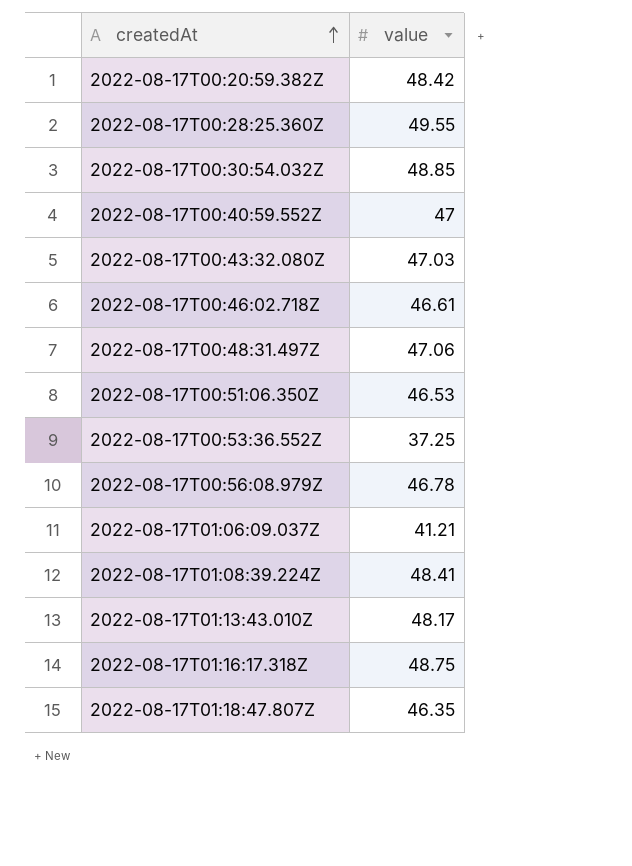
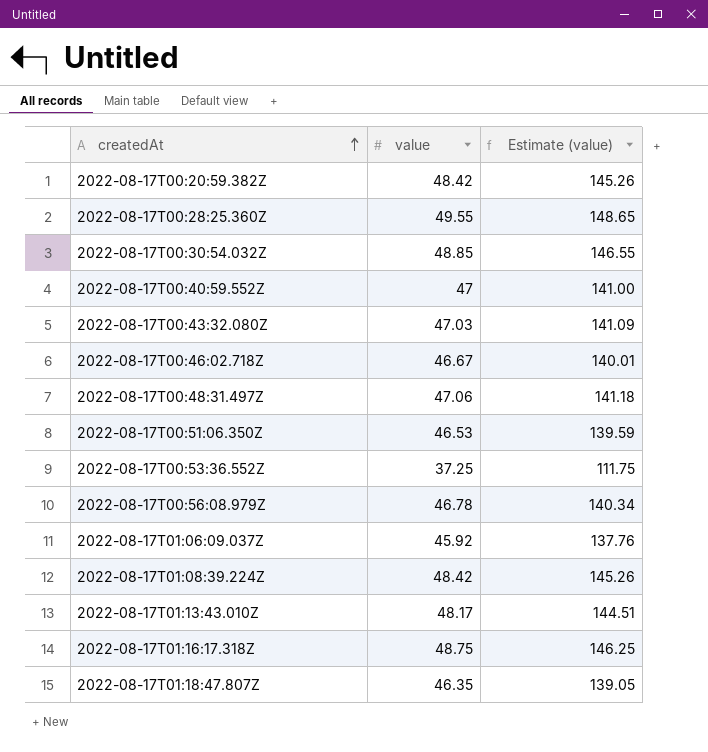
column Estimate (value) | formula: none -> [value] * 3
2022-08-17T00:46:02.718Z | value: 46.61 -> 46.67
2022-08-17T01:06:09.037Z | value: 41.21 -> 45.92
2022-08-17T01:08:39.224Z | value: 48.41 -> 48.42

